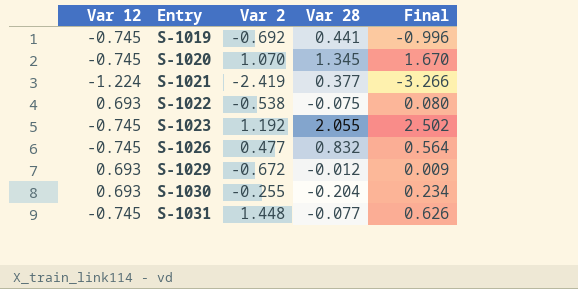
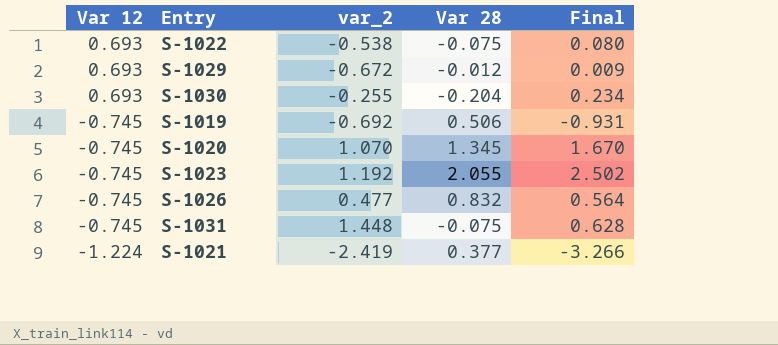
row order: Entry ascending -> Var 12 descending
column name: Var 2 -> var_2
S-1019 | Var 28: 0.441 -> 0.506
S-1019 | Final: -0.996 -> -0.931
S-1031 | Var 28: -0.077 -> -0.075
S-1031 | Final: 0.626 -> 0.628

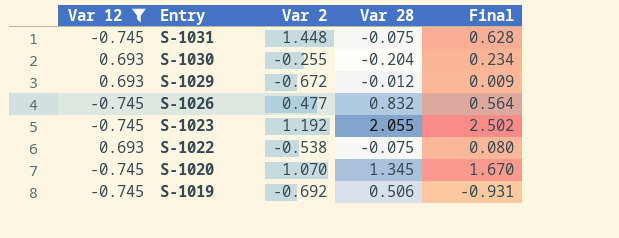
filter: none -> Var 12 != -1.224
row order: Var 12 descending -> Entry descending
column name: var_2 -> Var 2

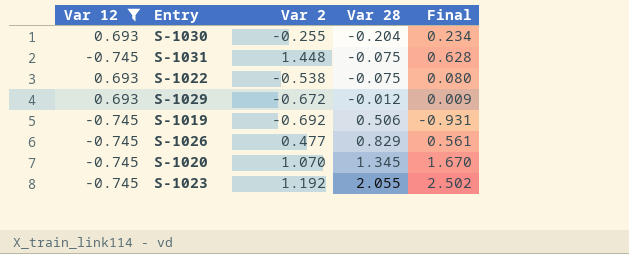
row order: Entry descending -> Var 28 ascending
S-1026 | Var 28: 0.832 -> 0.829
S-1026 | Final: 0.564 -> 0.561

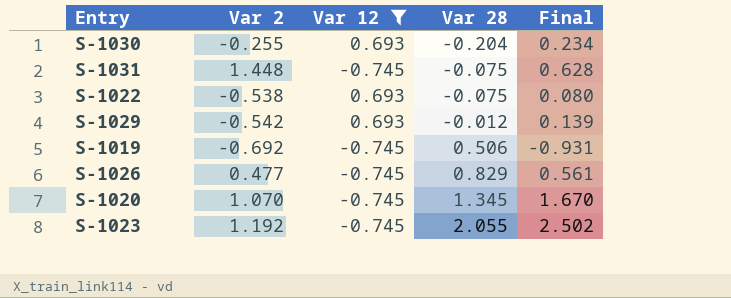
column Var 12 | position: 1 -> 3
S-1029 | Var 2: -0.672 -> -0.542
S-1029 | Final: 0.009 -> 0.139

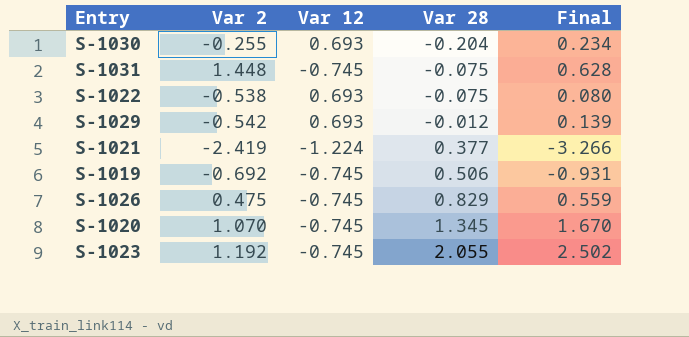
filter: Var 12 != -1.224 -> none
S-1026 | Var 2: 0.477 -> 0.475
S-1026 | Final: 0.561 -> 0.559

